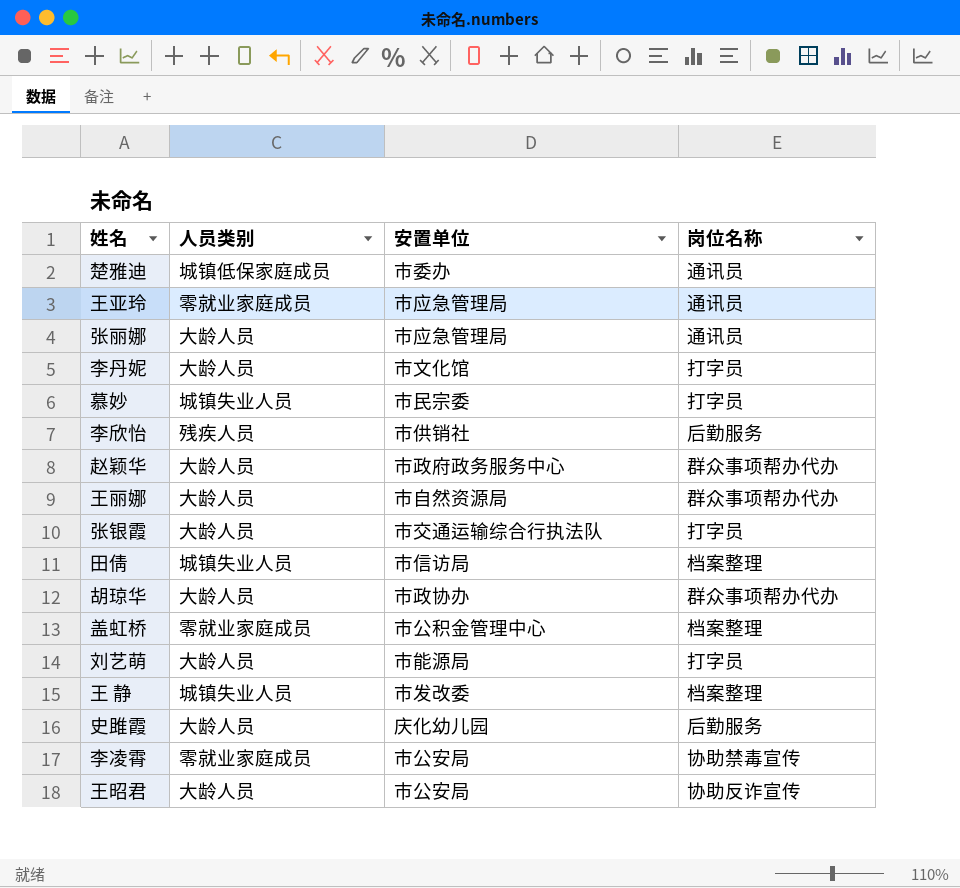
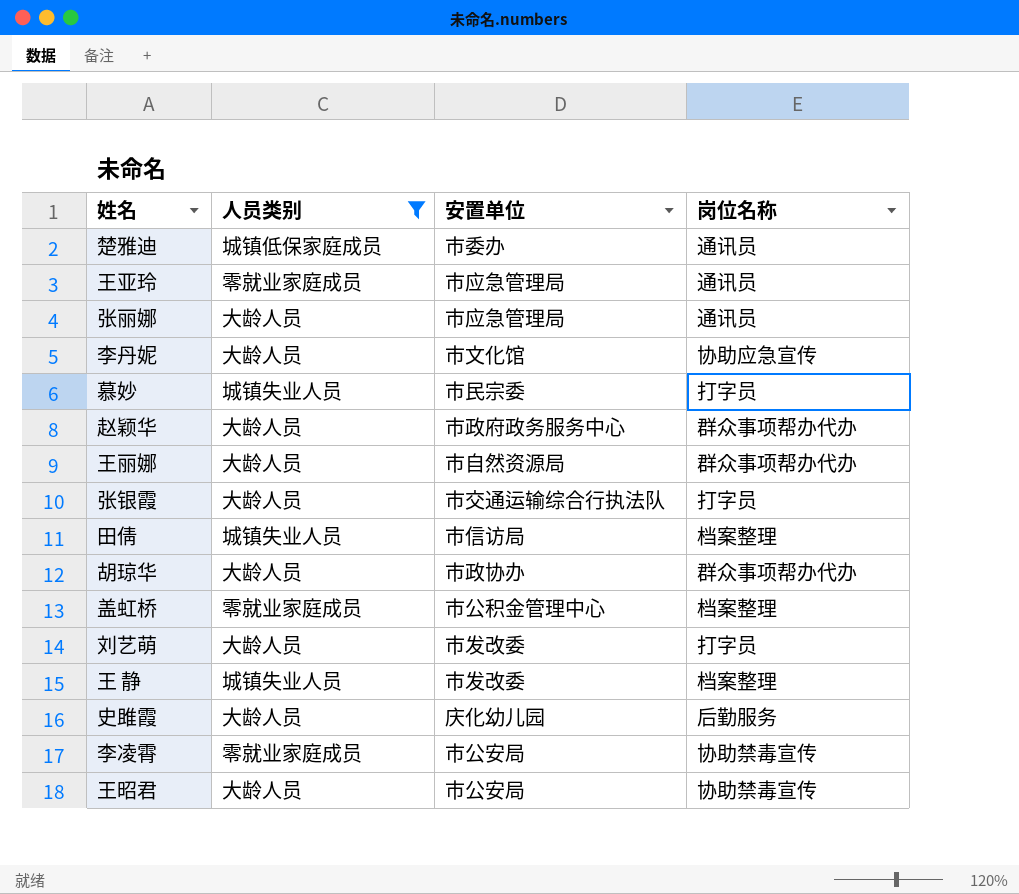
filter: none -> 人员类别 != 残疾人员
李丹妮 | 岗位名称: 打字员 -> 协助应急宣传
刘艺萌 | 安置单位: 市能源局 -> 市发改委
王昭君 | 岗位名称: 协助反诈宣传 -> 协助禁毒宣传

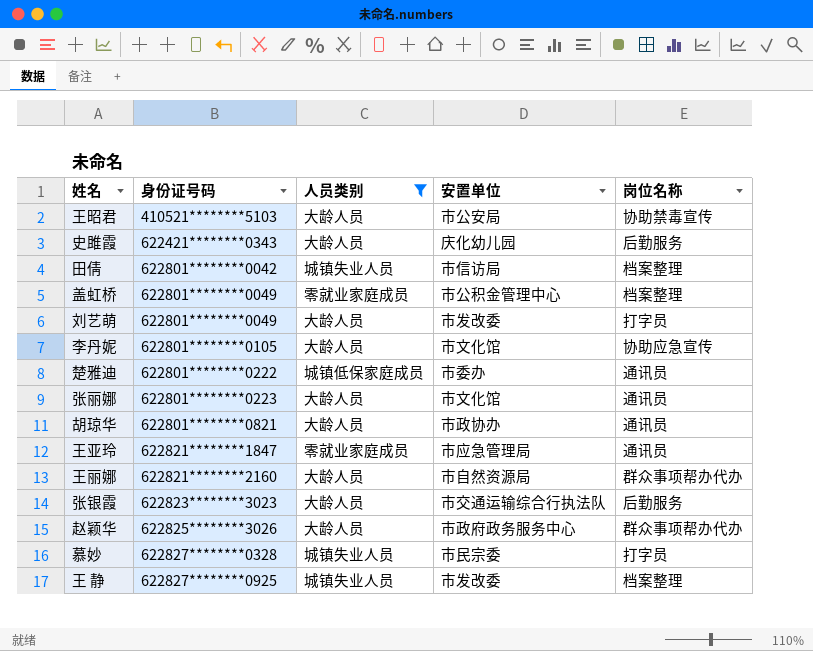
row order: none -> 身份证号码 ascending
column 身份证号码 | position: none -> 2
row 李凌霄: 零就业家庭成员 | 市公安局 | 协助禁毒宣传 -> none
张丽娜 | 安置单位: 市应急管理局 -> 市文化馆
胡琼华 | 岗位名称: 群众事项帮办代办 -> 通讯员
张银霞 | 岗位名称: 打字员 -> 后勤服务

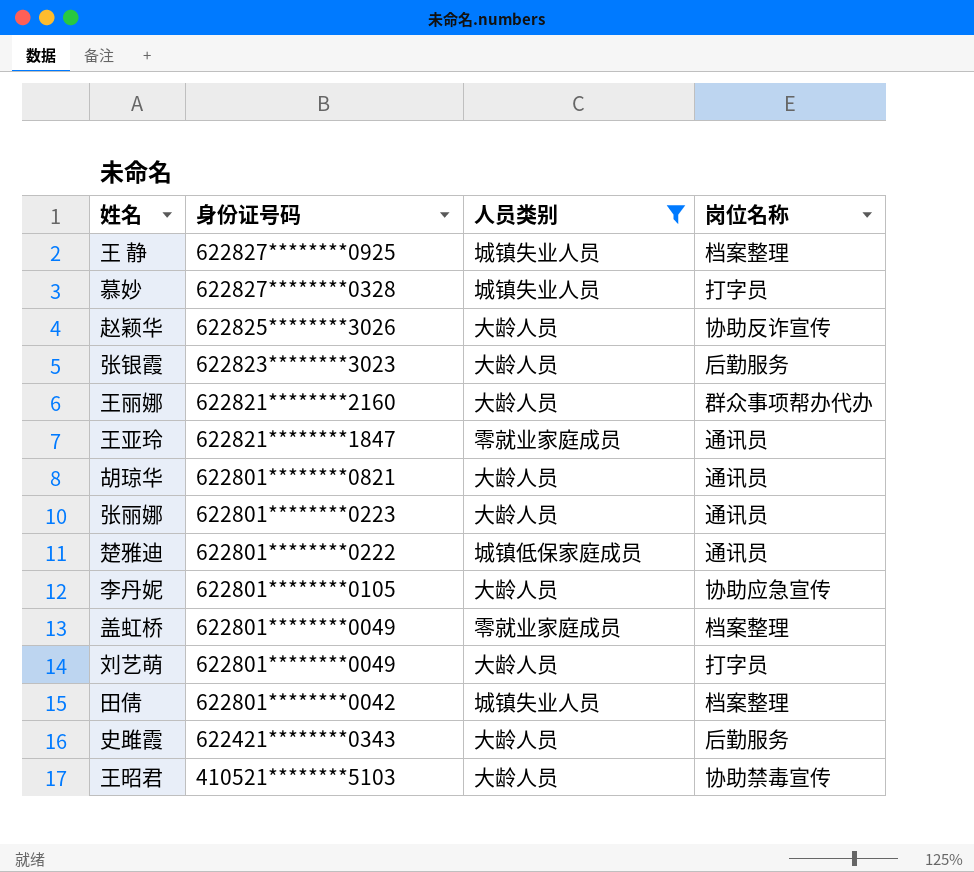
row order: 身份证号码 ascending -> 身份证号码 descending
column 安置单位 | position: 4 -> none
赵颖华 | 岗位名称: 群众事项帮办代办 -> 协助反诈宣传

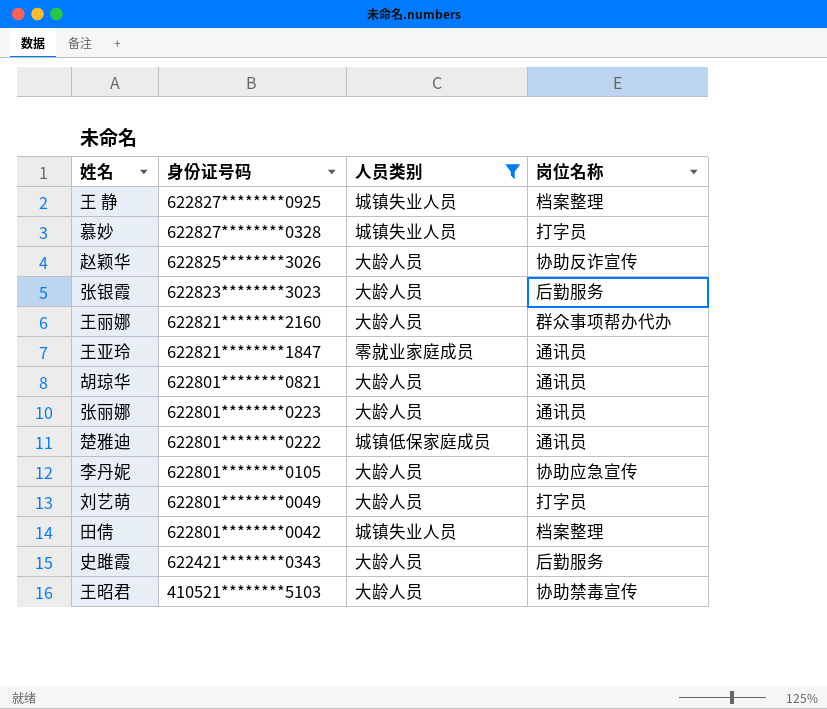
row 盖虹桥: 622801********0049 | 零就业家庭成员 | 档案整理 -> none

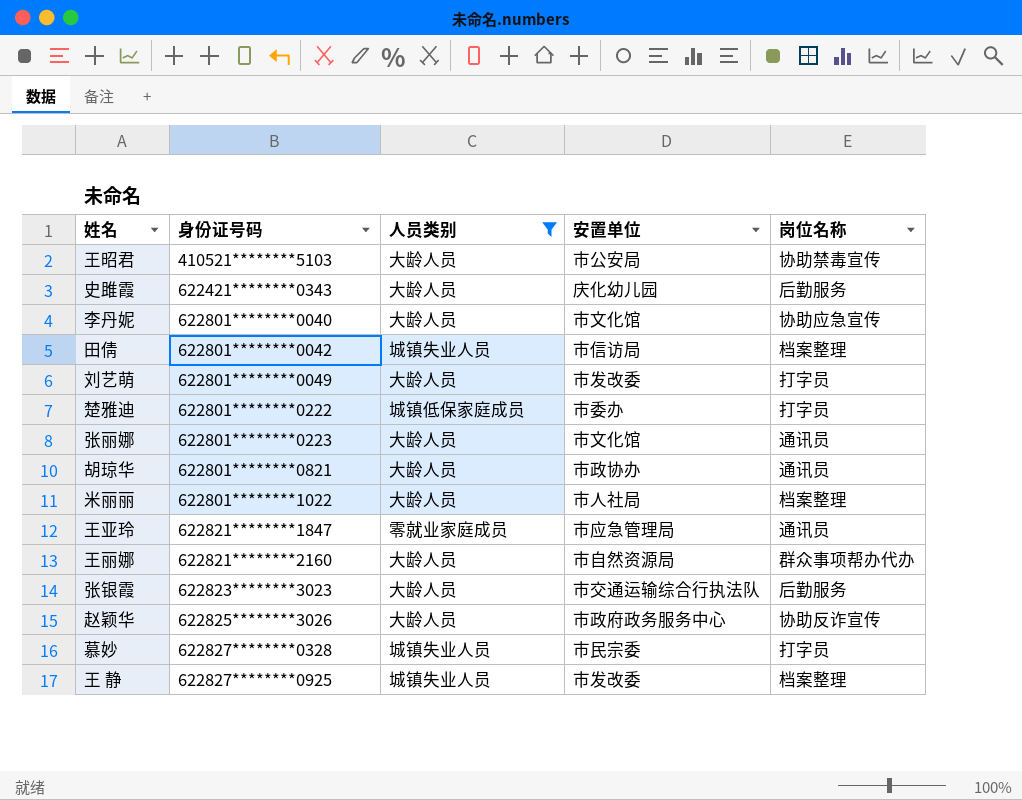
row order: 身份证号码 descending -> 身份证号码 ascending
column 安置单位 | position: none -> 4
李丹妮 | 身份证号码: 622801********0105 -> 622801********0040
楚雅迪 | 岗位名称: 通讯员 -> 打字员
row 米丽丽: none -> 622801********1022 | 大龄人员 | 市人社局 | 档案整理

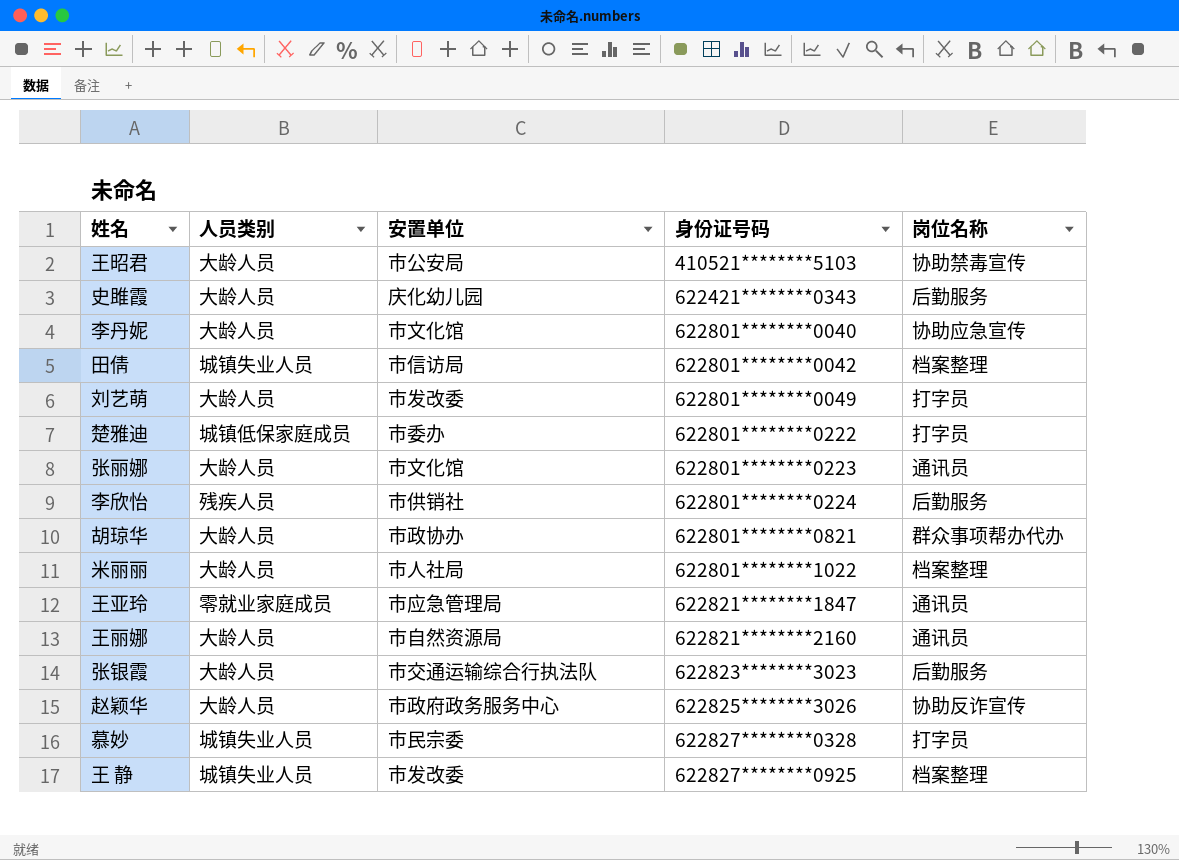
filter: 人员类别 != 残疾人员 -> none
column 身份证号码 | position: 2 -> 4
胡琼华 | 岗位名称: 通讯员 -> 群众事项帮办代办
王丽娜 | 岗位名称: 群众事项帮办代办 -> 通讯员

